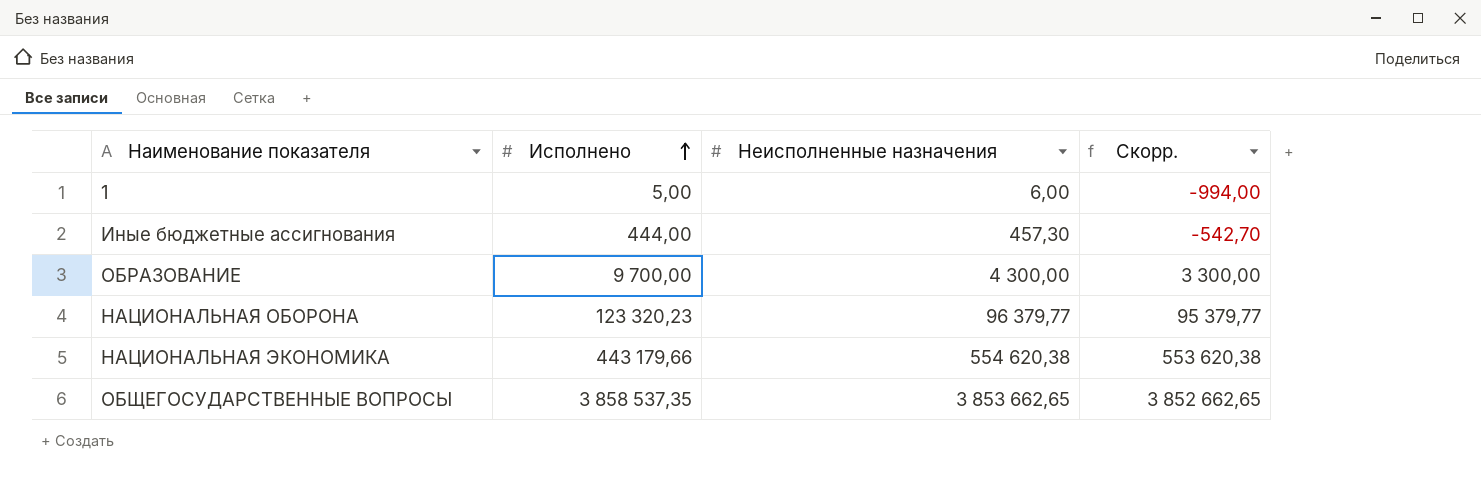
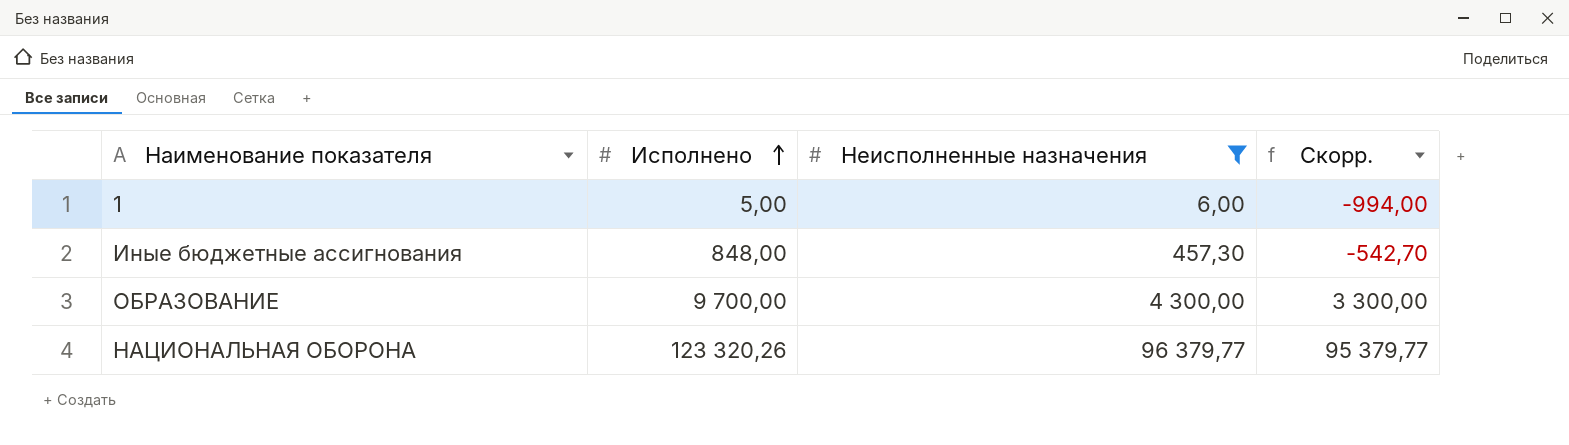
filter: none -> Неисполненные назначения <= 96 379,77
Иные бюджетные ассигнования | Исполнено: 444,00 -> 848,00
НАЦИОНАЛЬНАЯ ОБОРОНА | Исполнено: 123 320,23 -> 123 320,26

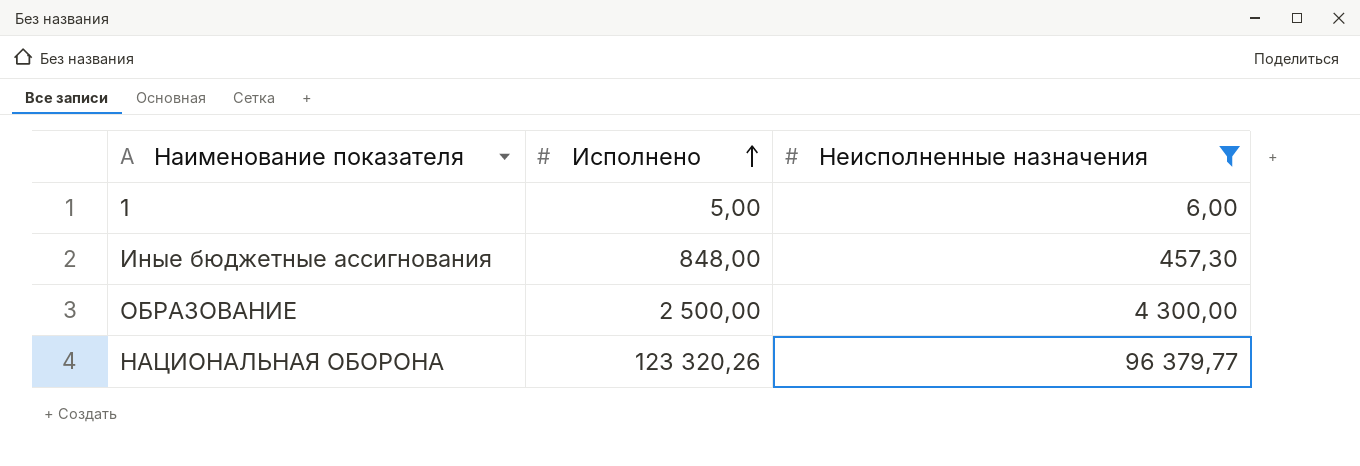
column Скорр. | formula: [Неисполненные назначения] - 1000 -> none
ОБРАЗОВАНИЕ | Исполнено: 9 700,00 -> 2 500,00

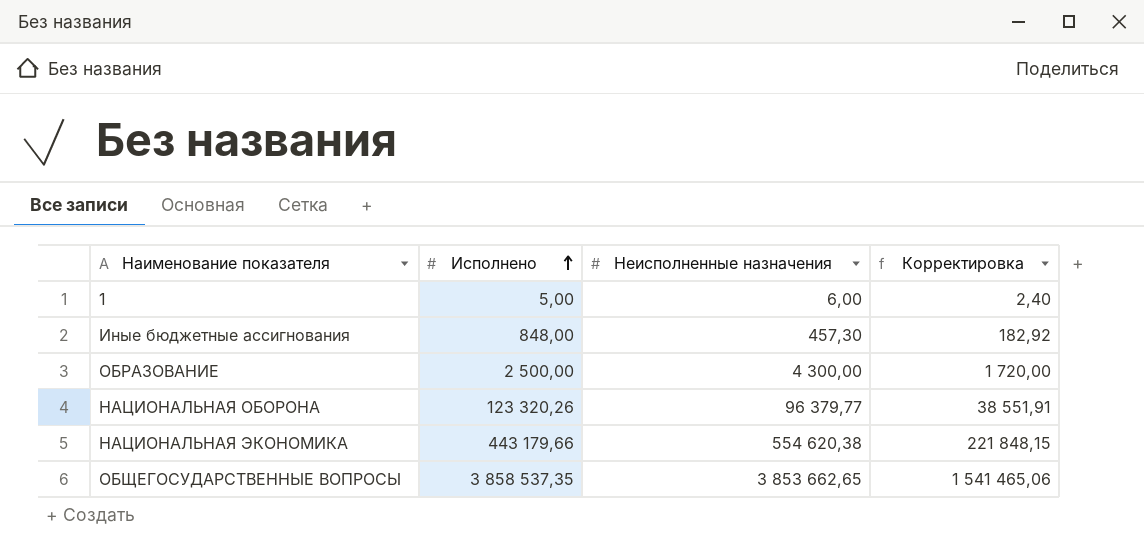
filter: Неисполненные назначения <= 96 379,77 -> none
column Корректировка | formula: none -> [Неисполненные назначения] * 0,4

